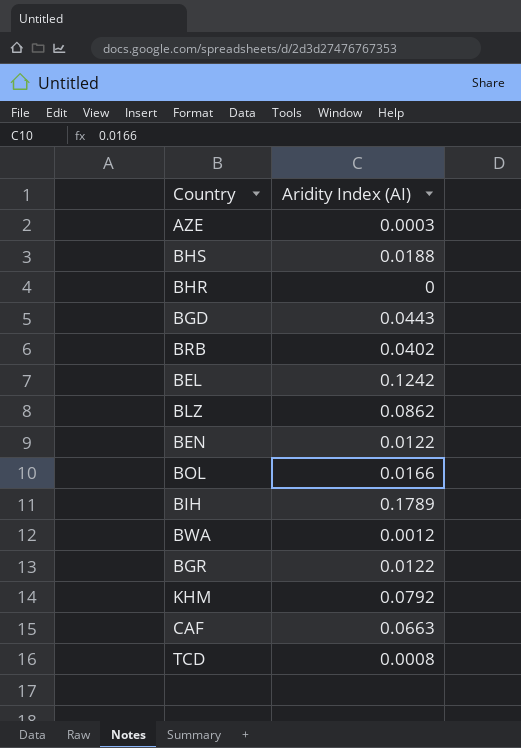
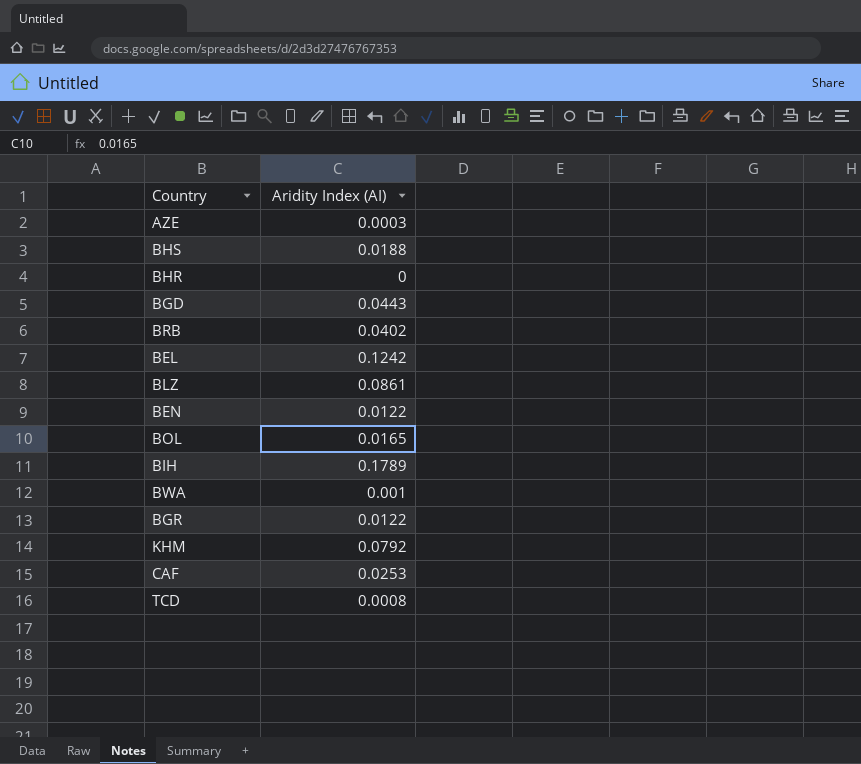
BLZ | Aridity Index (AI): 0.0862 -> 0.0861
BOL | Aridity Index (AI): 0.0166 -> 0.0165
BWA | Aridity Index (AI): 0.0012 -> 0.001
CAF | Aridity Index (AI): 0.0663 -> 0.0253

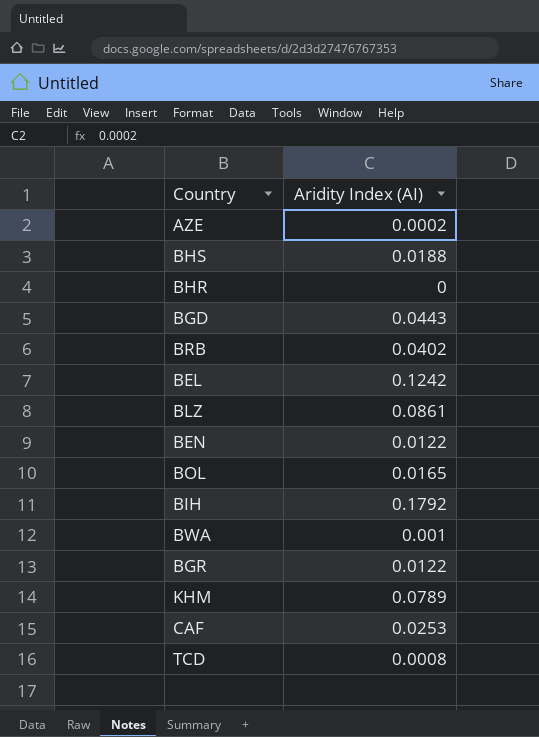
AZE | Aridity Index (AI): 0.0003 -> 0.0002
BIH | Aridity Index (AI): 0.1789 -> 0.1792
KHM | Aridity Index (AI): 0.0792 -> 0.0789

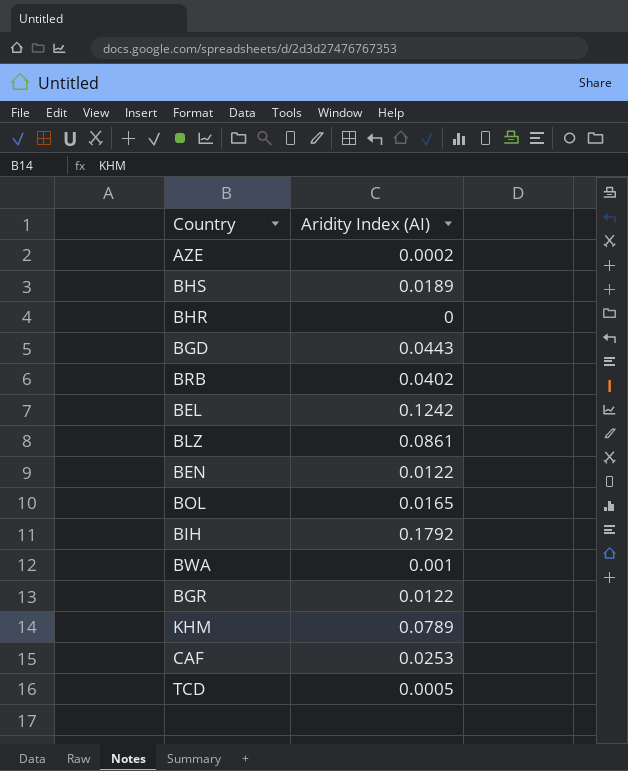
BHS | Aridity Index (AI): 0.0188 -> 0.0189
TCD | Aridity Index (AI): 0.0008 -> 0.0005

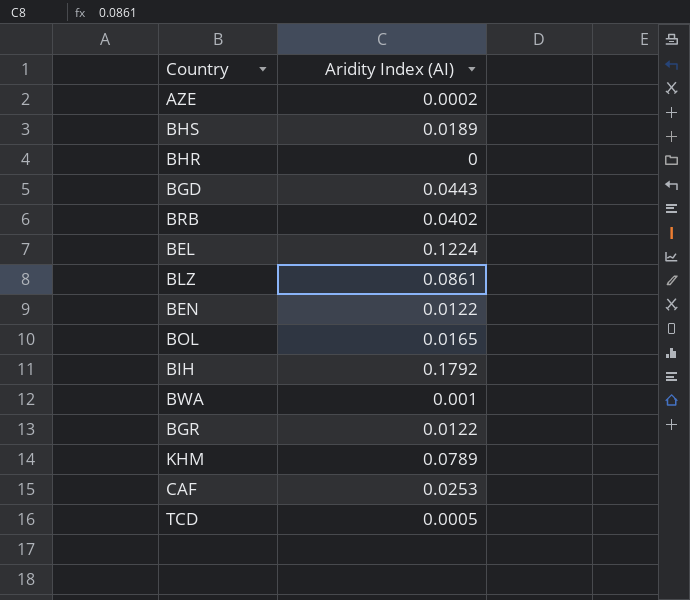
BEL | Aridity Index (AI): 0.1242 -> 0.1224

